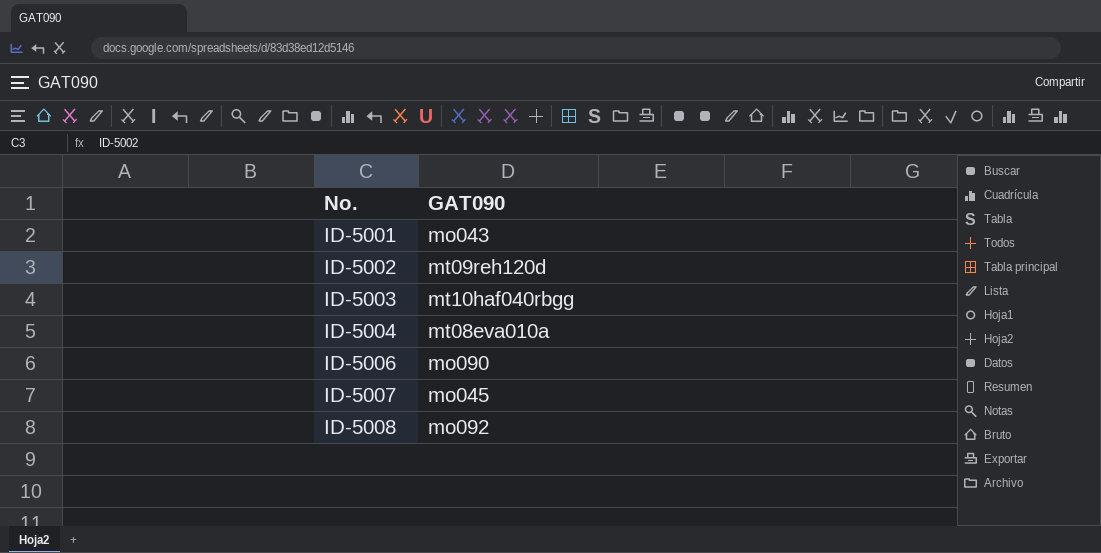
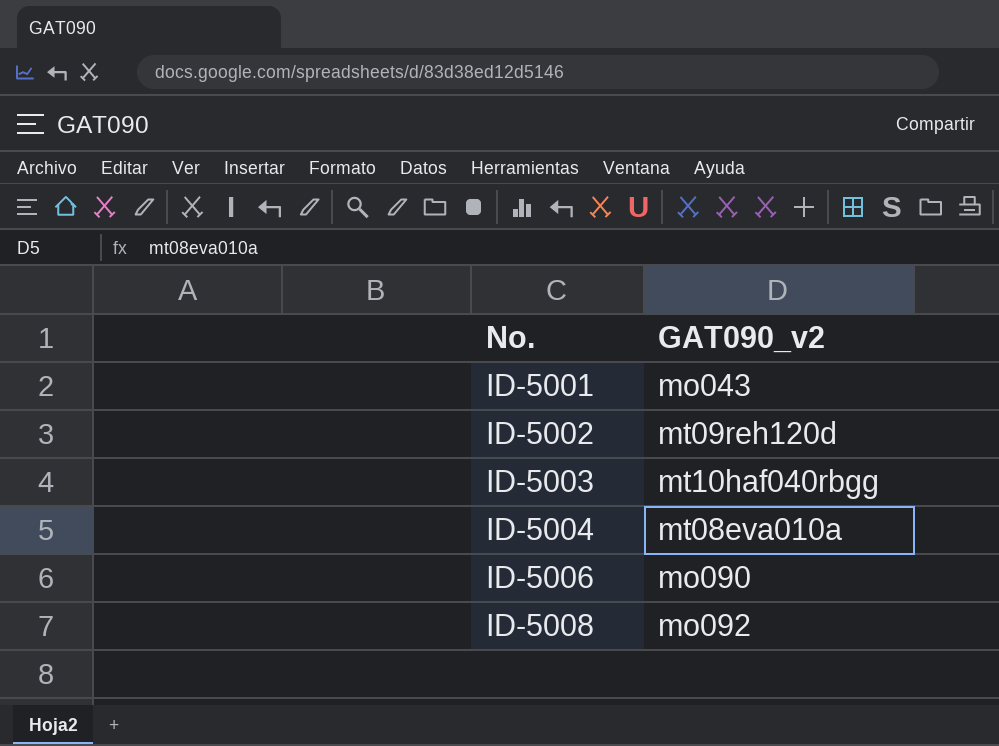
column name: GAT090 -> GAT090_v2
row ID-5007: mo045 -> none

